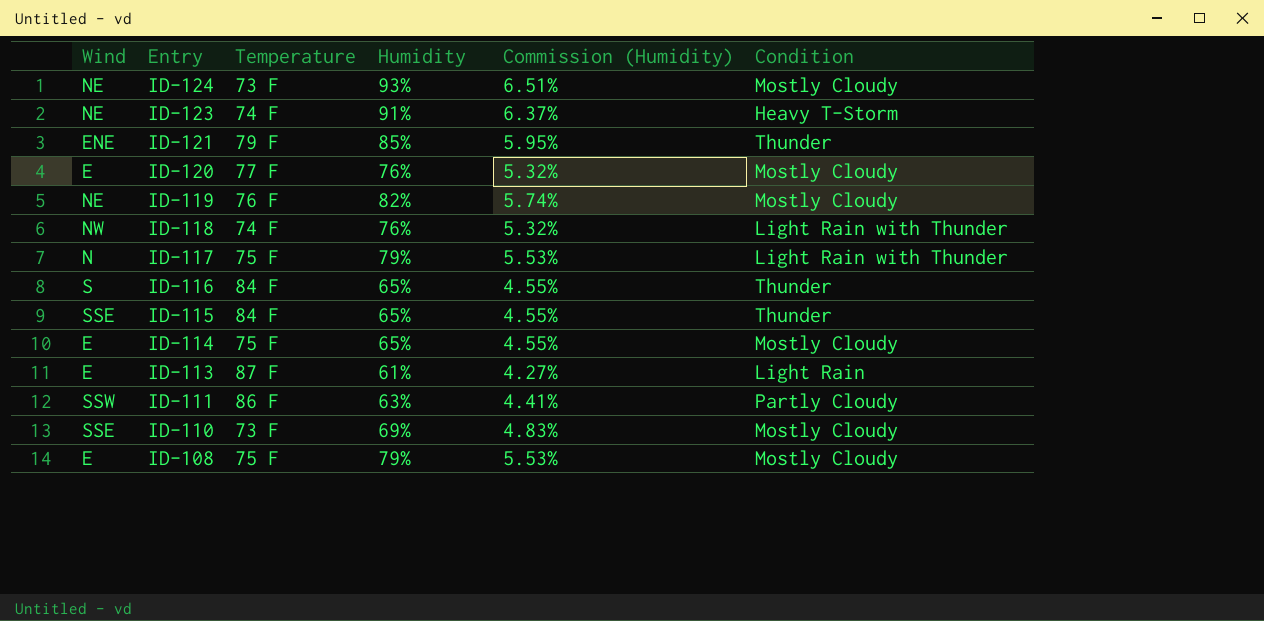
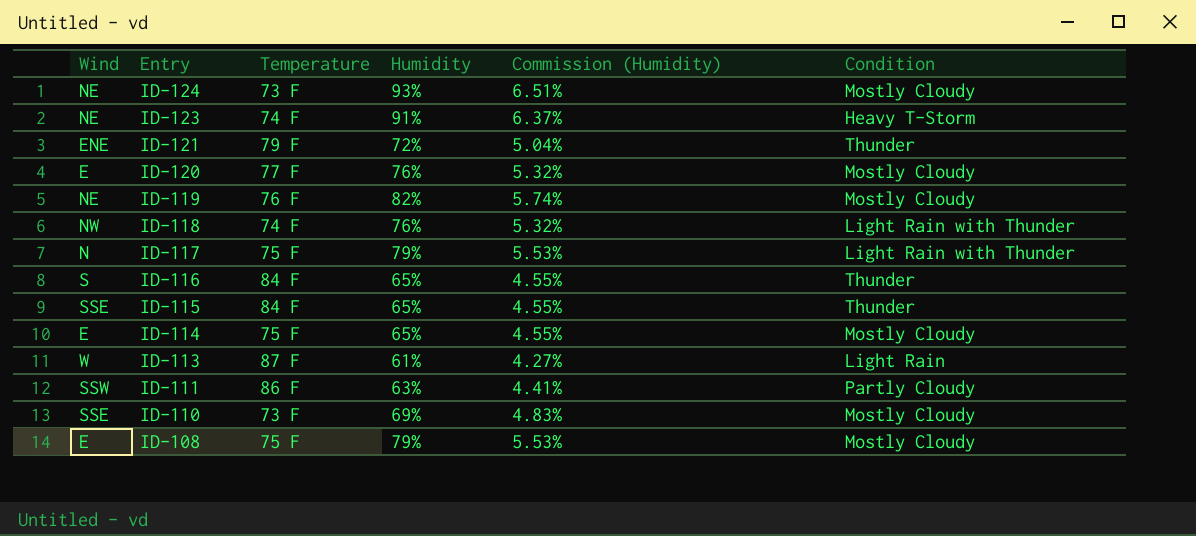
ID-121 | Humidity: 85% -> 72%
ID-121 | Commission (Humidity): 5.95% -> 5.04%
ID-113 | Wind: E -> W

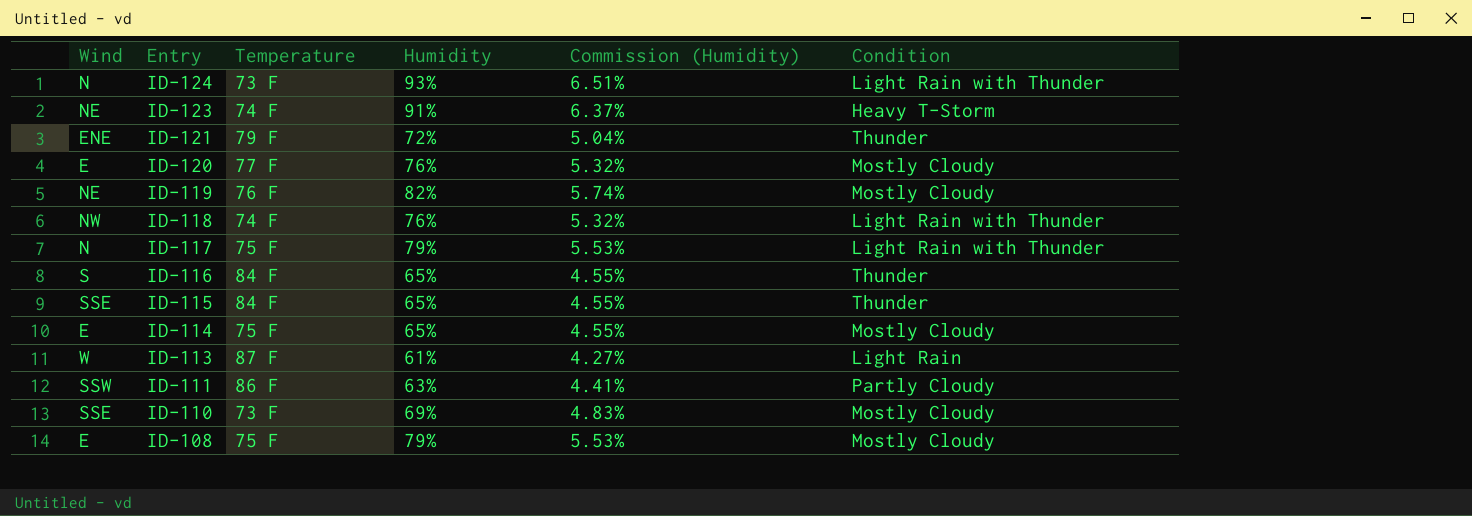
ID-124 | Wind: NE -> N
ID-124 | Condition: Mostly Cloudy -> Light Rain with Thunder

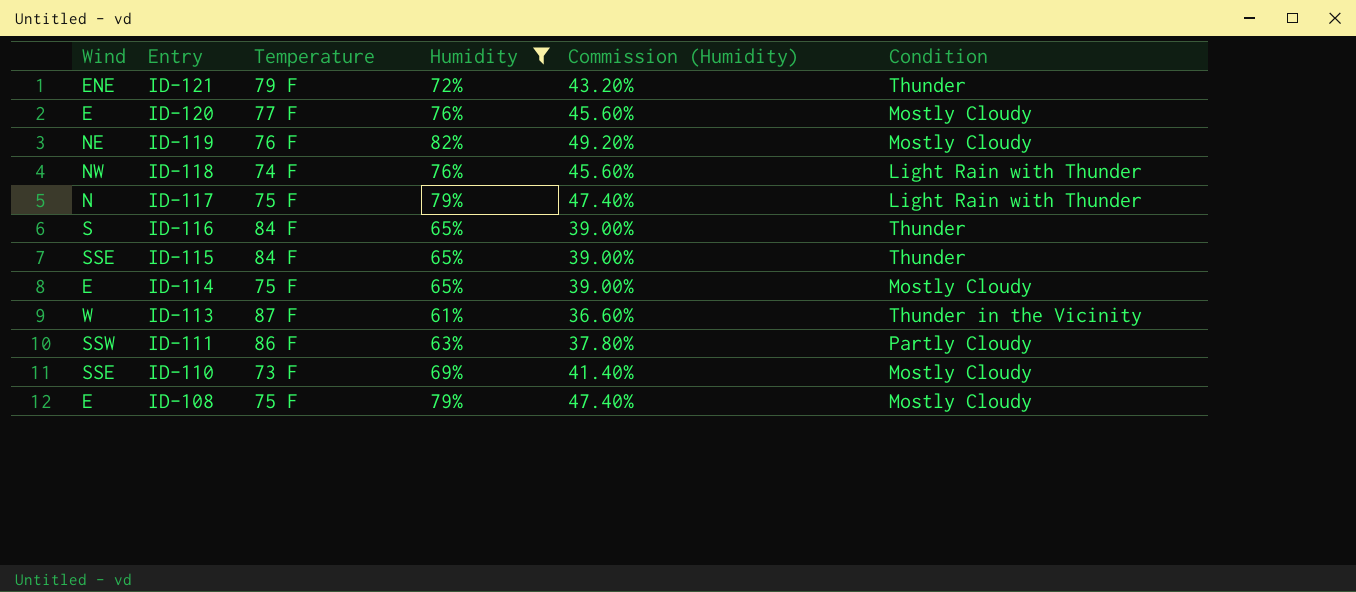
filter: none -> Humidity <= 82%
column Commission (Humidity) | formula: [Humidity] * 0.07 -> [Humidity] * 0.6
ID-113 | Condition: Light Rain -> Thunder in the Vicinity

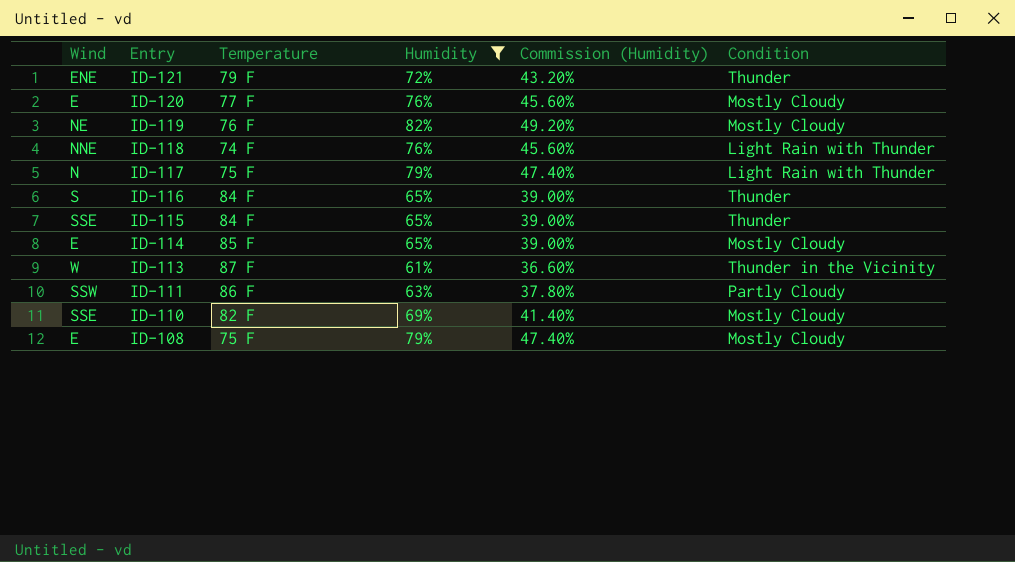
ID-118 | Wind: NW -> NNE
ID-114 | Temperature: 75 F -> 85 F
ID-110 | Temperature: 73 F -> 82 F

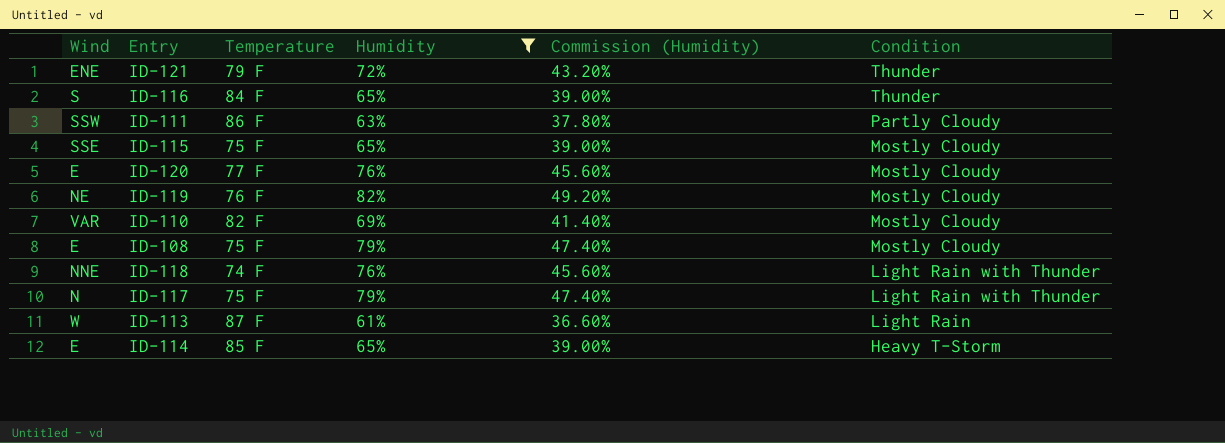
row order: Entry descending -> Condition descending
ID-115 | Temperature: 84 F -> 75 F
ID-115 | Condition: Thunder -> Mostly Cloudy
ID-110 | Wind: SSE -> VAR
ID-113 | Condition: Thunder in the Vicinity -> Light Rain
ID-114 | Condition: Mostly Cloudy -> Heavy T-Storm

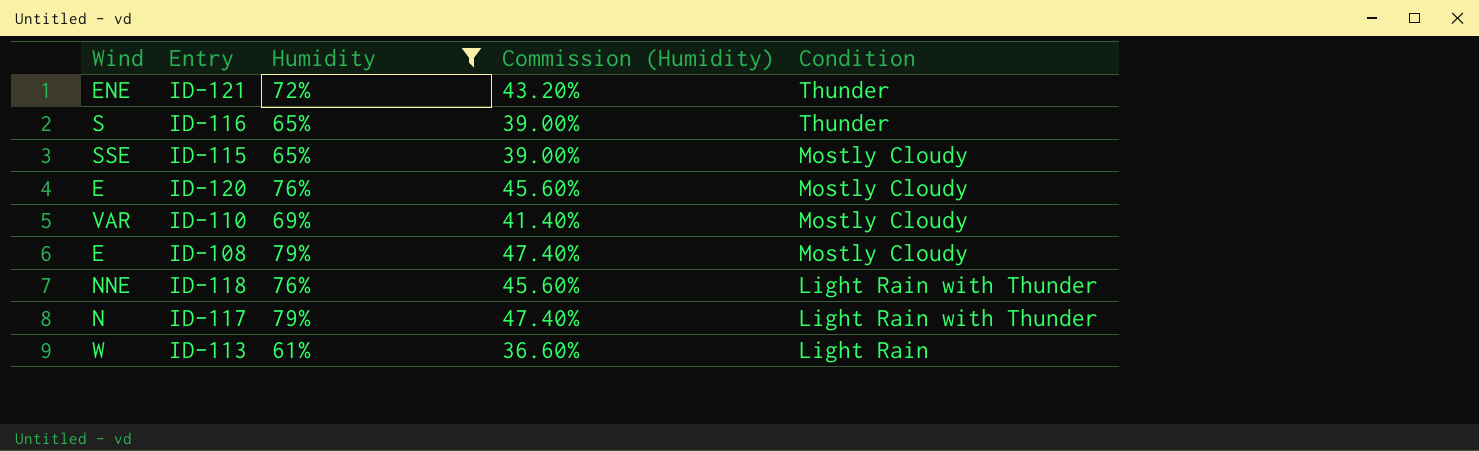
column Temperature | position: 3 -> none
row ID-111: SSW | 86 F | 63% | 37.80% | Partly Cloudy -> none
row ID-119: NE | 76 F | 82% | 49.20% | Mostly Cloudy -> none
row ID-114: E | 85 F | 65% | 39.00% | Heavy T-Storm -> none

